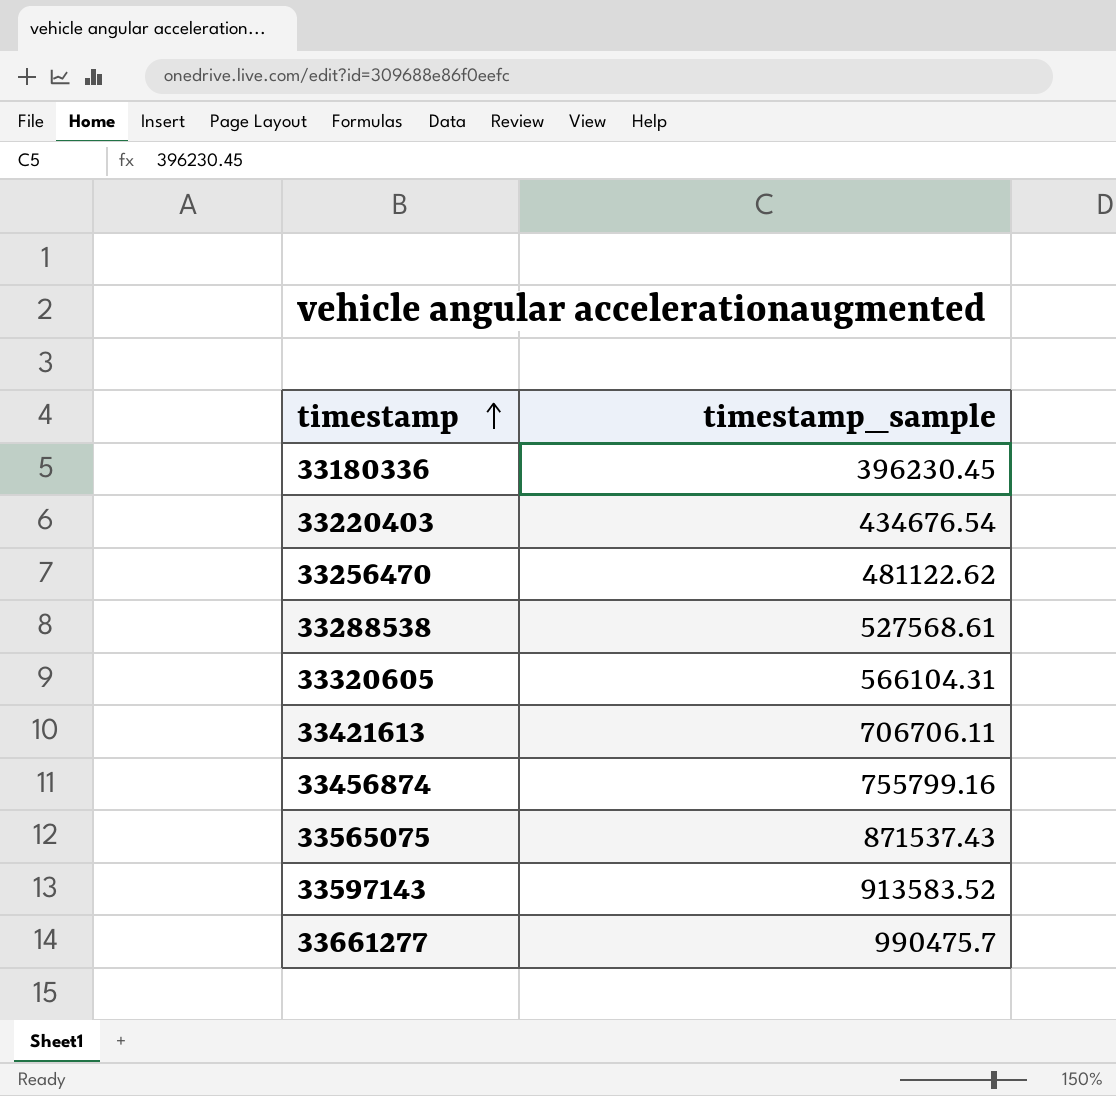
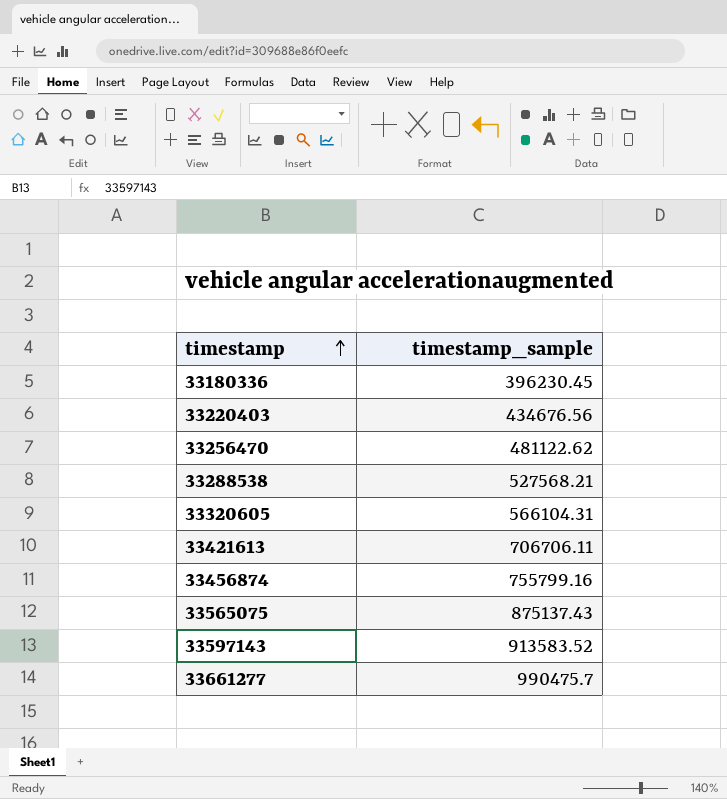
33220403 | timestamp_sample: 434676.54 -> 434676.56
33288538 | timestamp_sample: 527568.61 -> 527568.21
33565075 | timestamp_sample: 871537.43 -> 875137.43

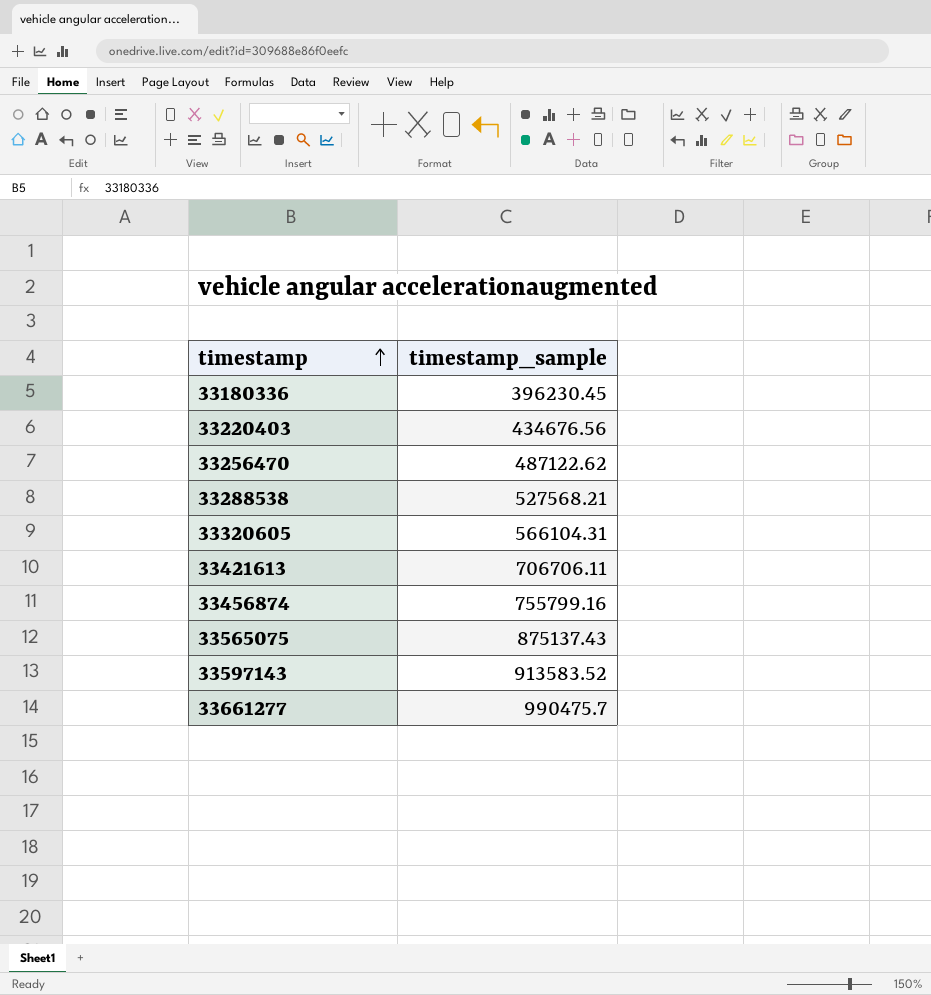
33256470 | timestamp_sample: 481122.62 -> 487122.62

